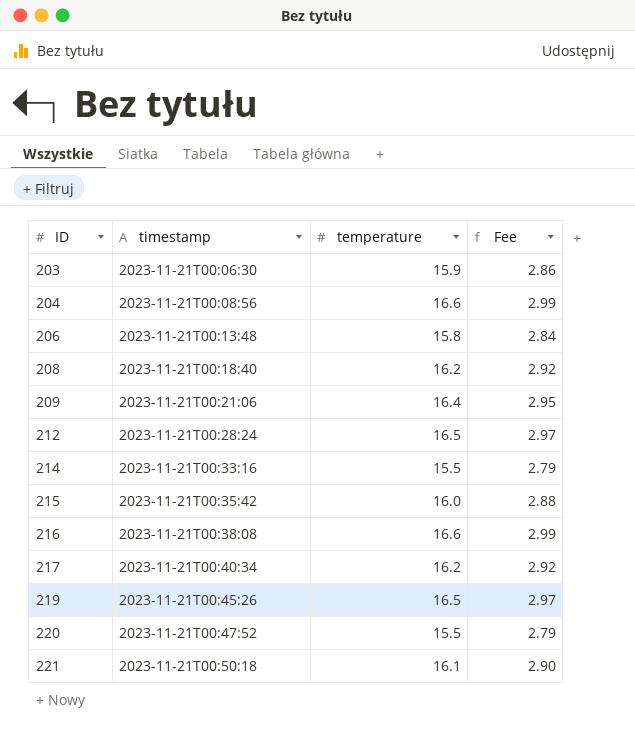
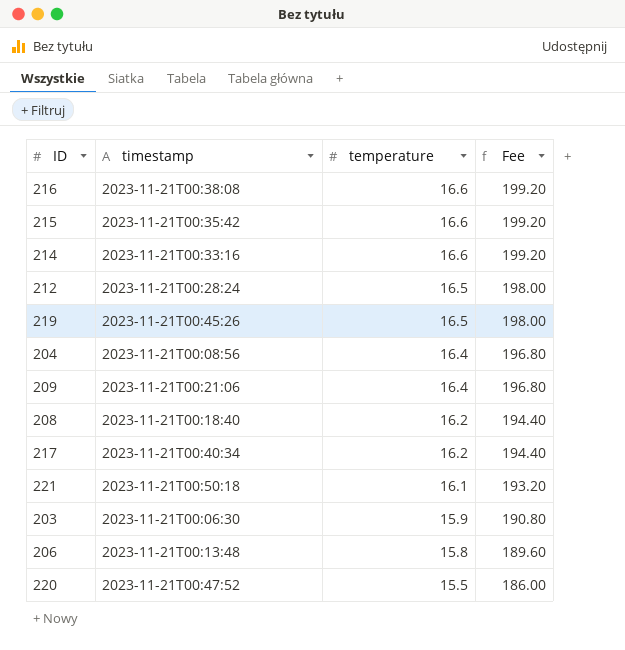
row order: ID ascending -> temperature descending
column Fee | formula: [temperature] * 0.18 -> [temperature] * 12
215 | temperature: 16.0 -> 16.6
214 | temperature: 15.5 -> 16.6
204 | temperature: 16.6 -> 16.4

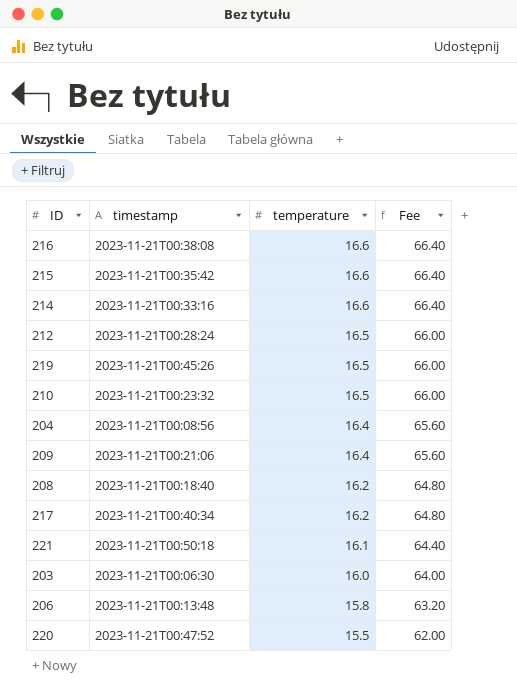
column Fee | formula: [temperature] * 12 -> [temperature] * 4
row 210: none -> 2023-11-21T00:23:32 | 16.5 | 66.00
203 | temperature: 15.9 -> 16.0

